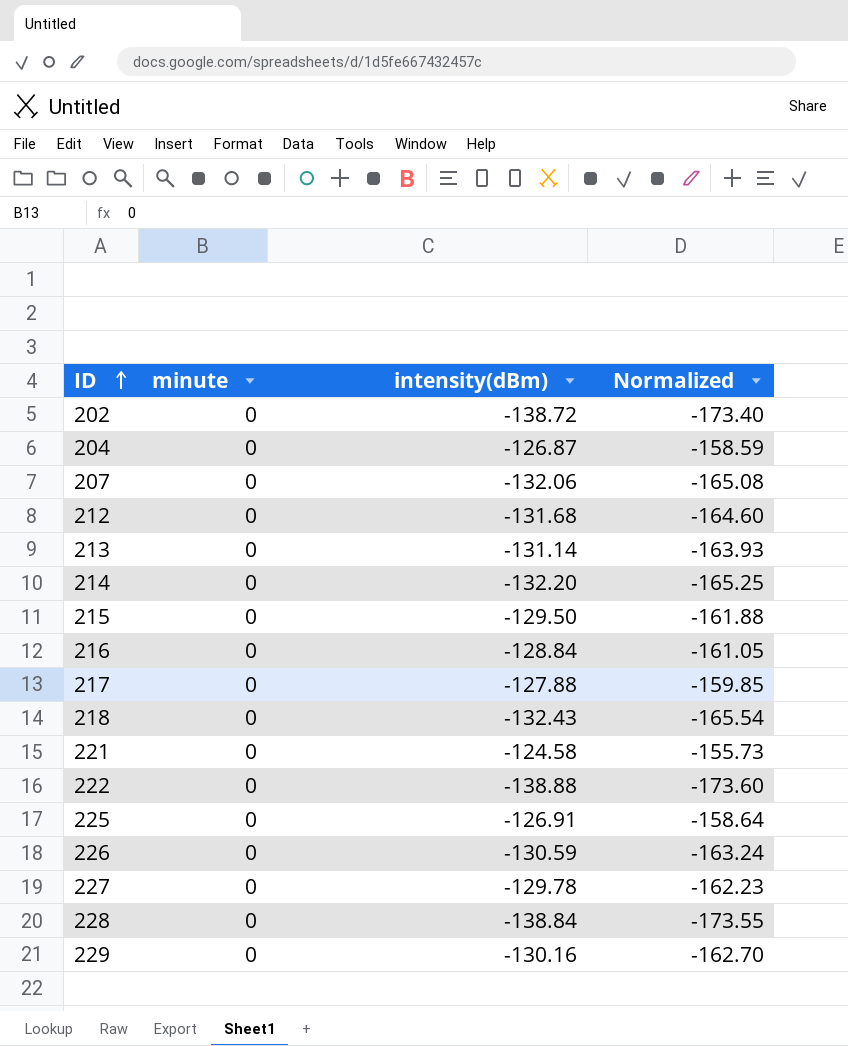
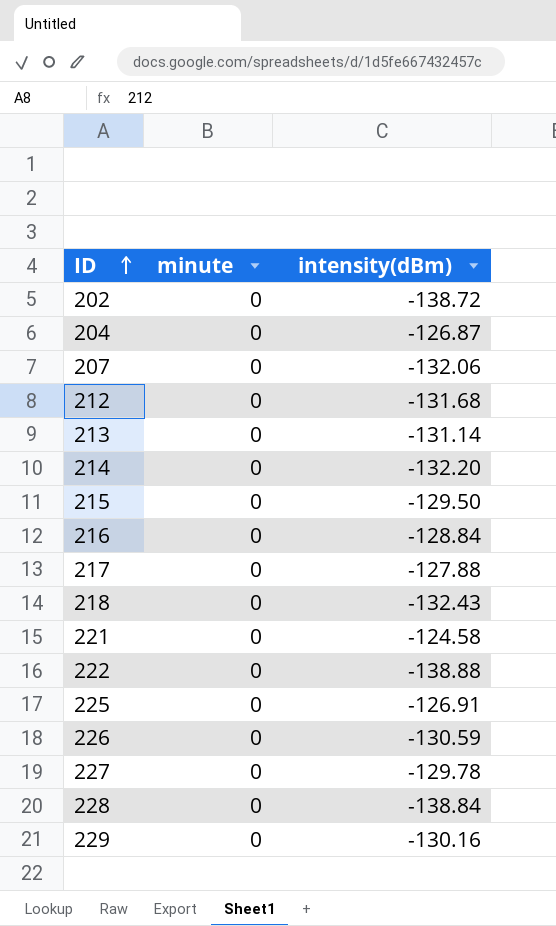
column Normalized | formula: [intensity(dBm)] * 1.25 -> none

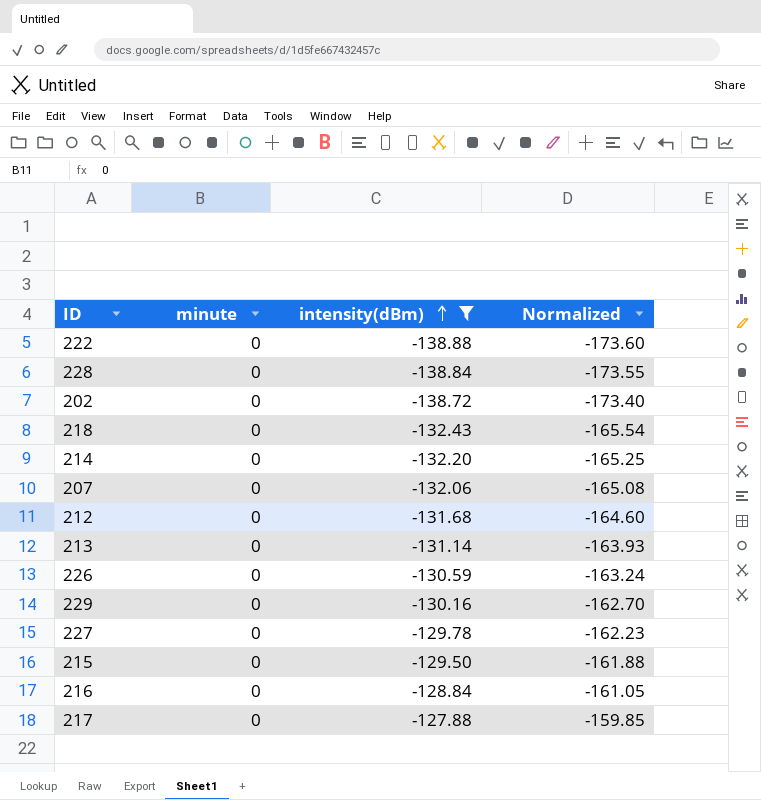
filter: none -> intensity(dBm) <= -127.88
row order: ID ascending -> intensity(dBm) ascending
column Normalized | formula: none -> [intensity(dBm)] * 1.25

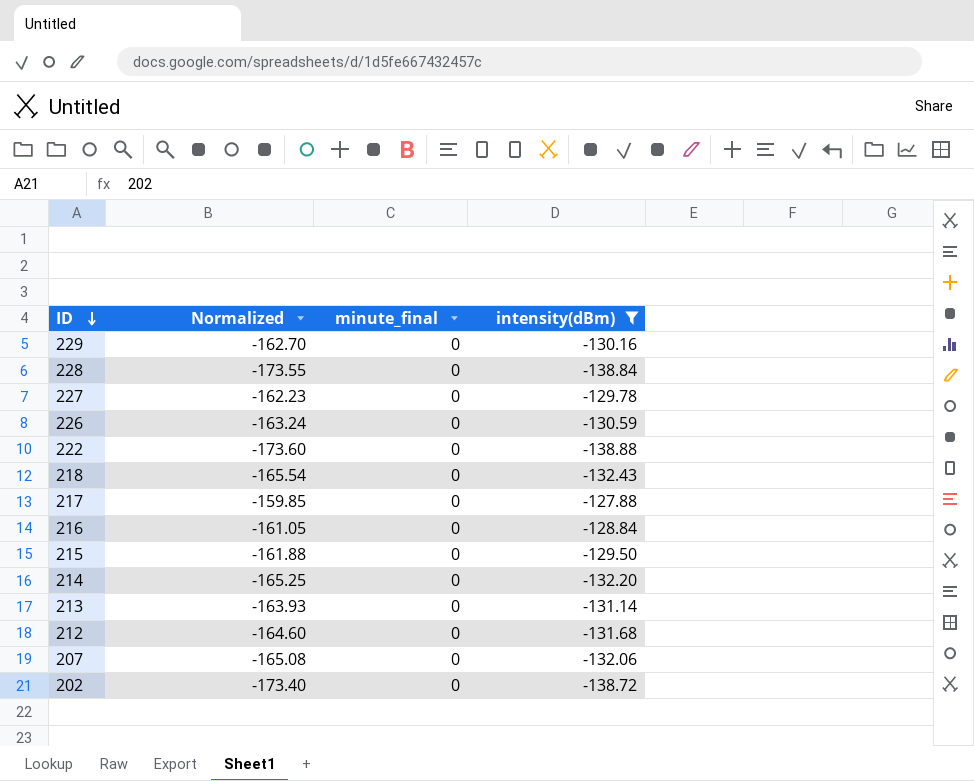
row order: intensity(dBm) ascending -> ID descending
column Normalized | position: 4 -> 2
column name: minute -> minute_final

